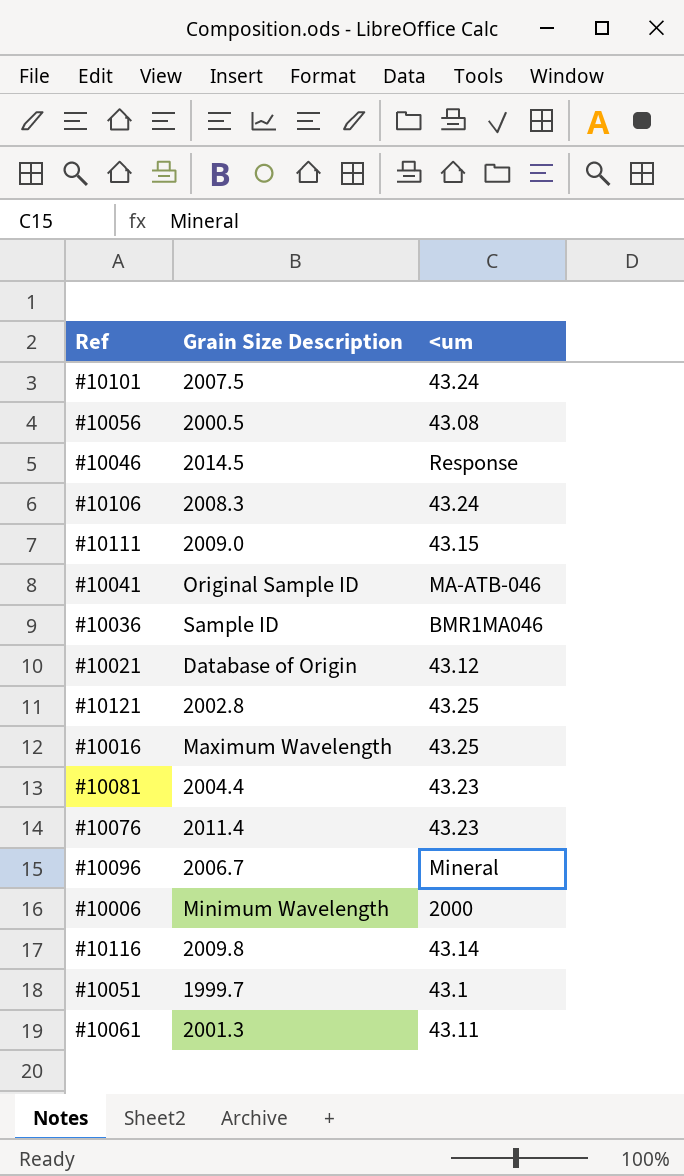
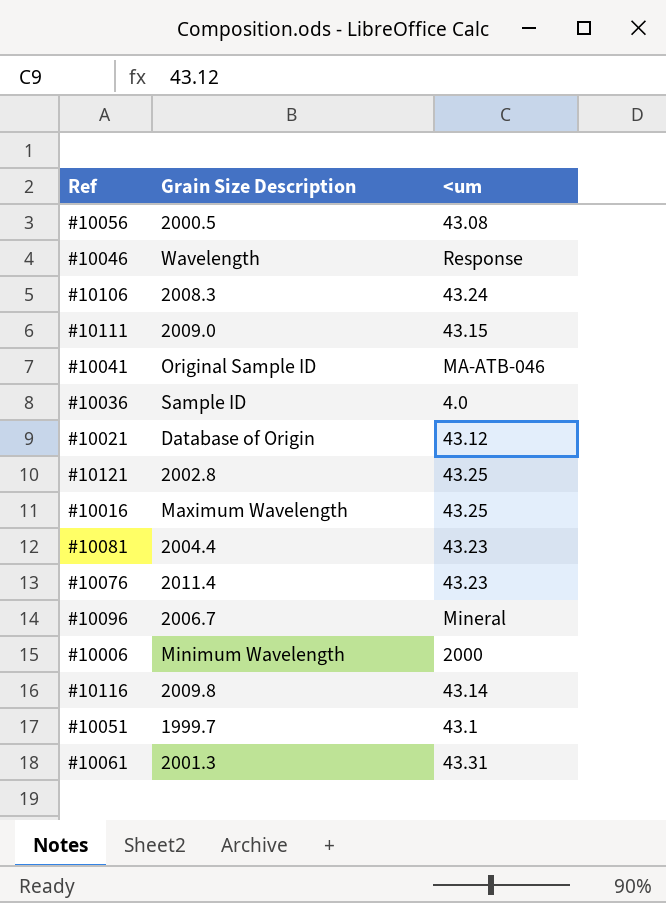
row #10101: 2007.5 | 43.24 -> none
#10046 | Grain Size Description: 2014.5 -> Wavelength
#10036 | <um: BMR1MA046 -> 4.0
#10061 | <um: 43.11 -> 43.31

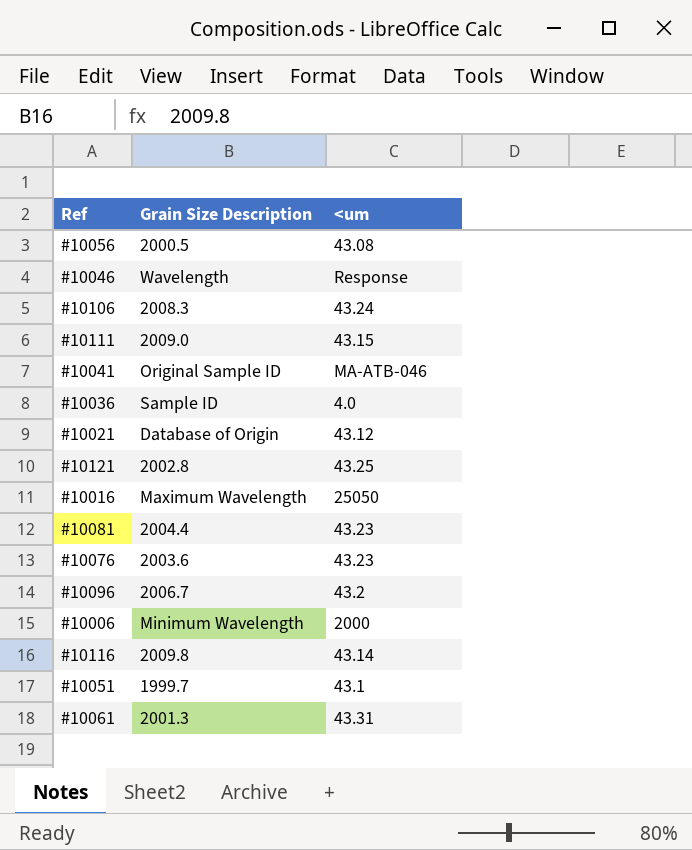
#10016 | <um: 43.25 -> 25050
#10076 | Grain Size Description: 2011.4 -> 2003.6
#10096 | <um: Mineral -> 43.2

